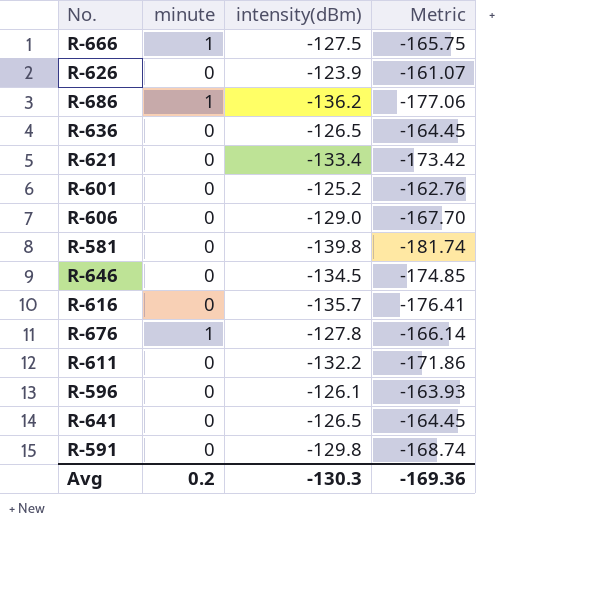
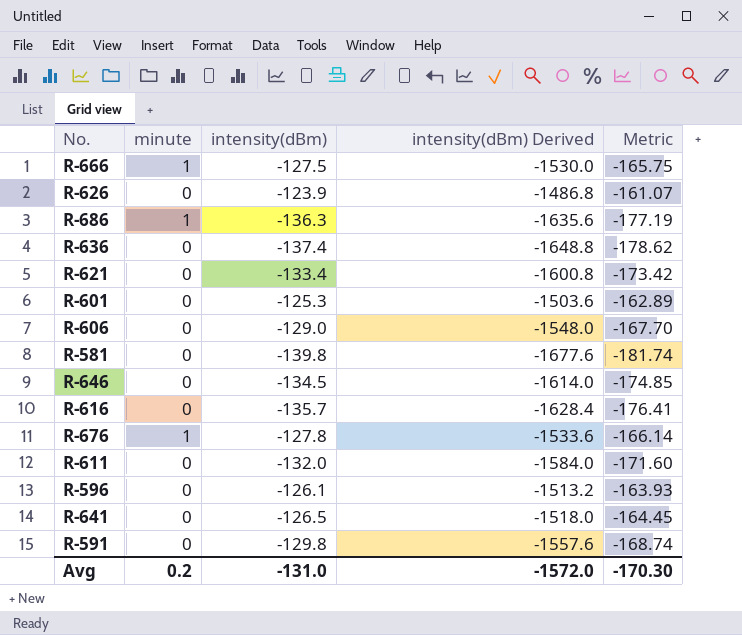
column intensity(dBm) Derived | formula: none -> [intensity(dBm)] * 12
R-686 | intensity(dBm): -136.2 -> -136.3
R-686 | Metric: -177.06 -> -177.19
R-636 | intensity(dBm): -126.5 -> -137.4
R-636 | Metric: -164.45 -> -178.62
R-601 | intensity(dBm): -125.2 -> -125.3
R-601 | Metric: -162.76 -> -162.89
R-611 | intensity(dBm): -132.2 -> -132.0
R-611 | Metric: -171.86 -> -171.60
Avg | intensity(dBm): -130.3 -> -131.0
Avg | Metric: -169.36 -> -170.30

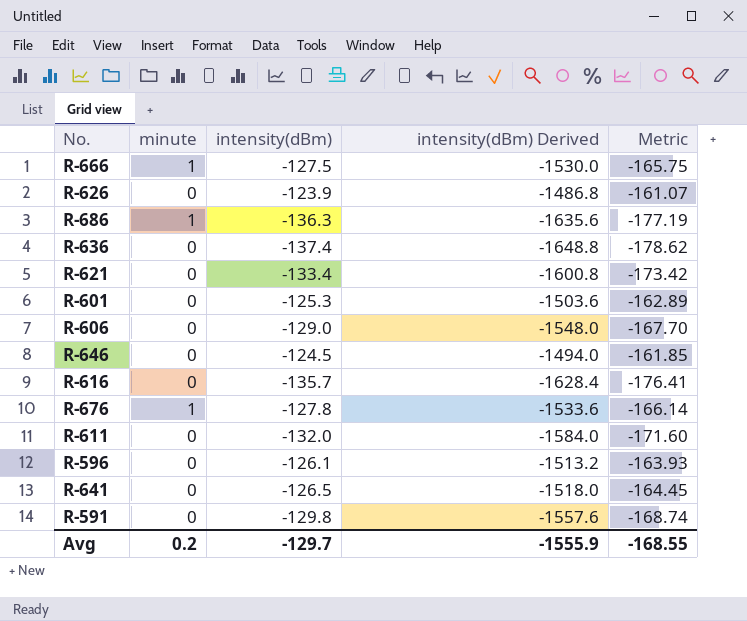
row R-581: 0 | -139.8 | -1677.6 | -181.74 -> none
R-646 | intensity(dBm): -134.5 -> -124.5
R-646 | intensity(dBm) Derived: -1614.0 -> -1494.0
R-646 | Metric: -174.85 -> -161.85
Avg | intensity(dBm): -131.0 -> -129.7
Avg | intensity(dBm) Derived: -1572.0 -> -1555.9
Avg | Metric: -170.30 -> -168.55

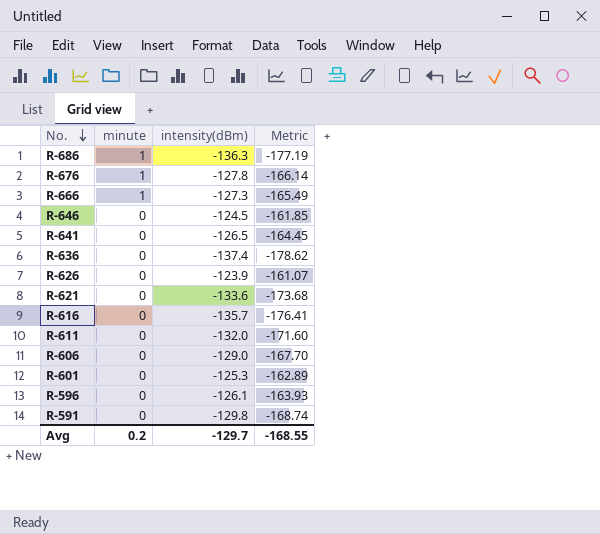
row order: none -> No. descending
column intensity(dBm) Derived | formula: [intensity(dBm)] * 12 -> none
R-666 | intensity(dBm): -127.5 -> -127.3
R-666 | Metric: -165.75 -> -165.49
R-621 | intensity(dBm): -133.4 -> -133.6
R-621 | Metric: -173.42 -> -173.68

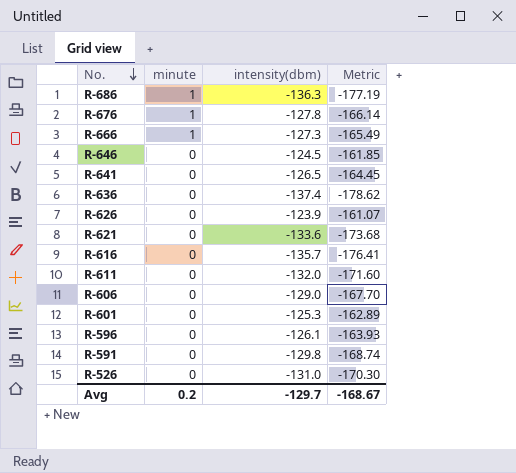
column name: intensity(dBm) -> intensity(dbm)
row R-526: none -> 0 | -131.0 | -170.30
Avg | Metric: -168.55 -> -168.67

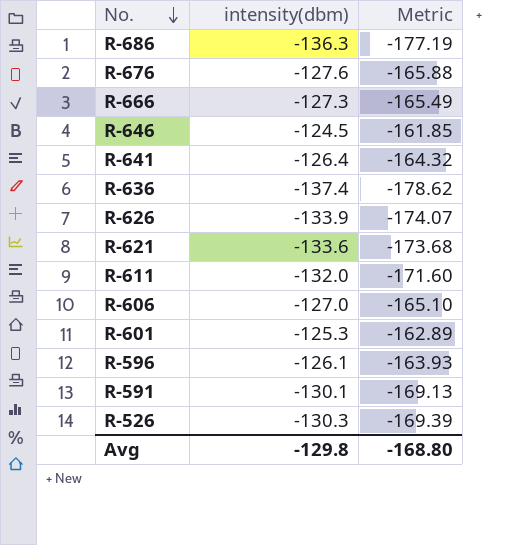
column minute | position: 2 -> none
row R-616: 0 | -135.7 | -176.41 -> none
R-676 | intensity(dbm): -127.8 -> -127.6
R-676 | Metric: -166.14 -> -165.88
R-641 | intensity(dbm): -126.5 -> -126.4
R-641 | Metric: -164.45 -> -164.32
R-626 | intensity(dbm): -123.9 -> -133.9
R-626 | Metric: -161.07 -> -174.07
R-606 | intensity(dbm): -129.0 -> -127.0
R-606 | Metric: -167.70 -> -165.10
R-591 | intensity(dbm): -129.8 -> -130.1
R-591 | Metric: -168.74 -> -169.13
R-526 | intensity(dbm): -131.0 -> -130.3
R-526 | Metric: -170.30 -> -169.39
Avg | intensity(dbm): -129.7 -> -129.8
Avg | Metric: -168.67 -> -168.80

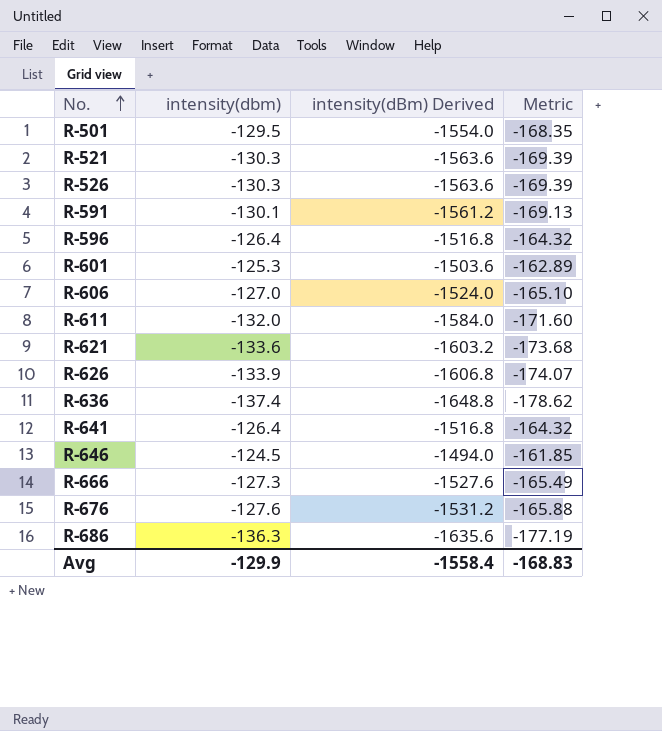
row order: No. descending -> No. ascending
column intensity(dBm) Derived | formula: none -> [intensity(dbm)] * 12
row R-501: none -> -129.5 | -1554.0 | -168.35
row R-521: none -> -130.3 | -1563.6 | -169.39
R-596 | intensity(dbm): -126.1 -> -126.4
R-596 | Metric: -163.93 -> -164.32
Avg | intensity(dbm): -129.8 -> -129.9
Avg | Metric: -168.80 -> -168.83

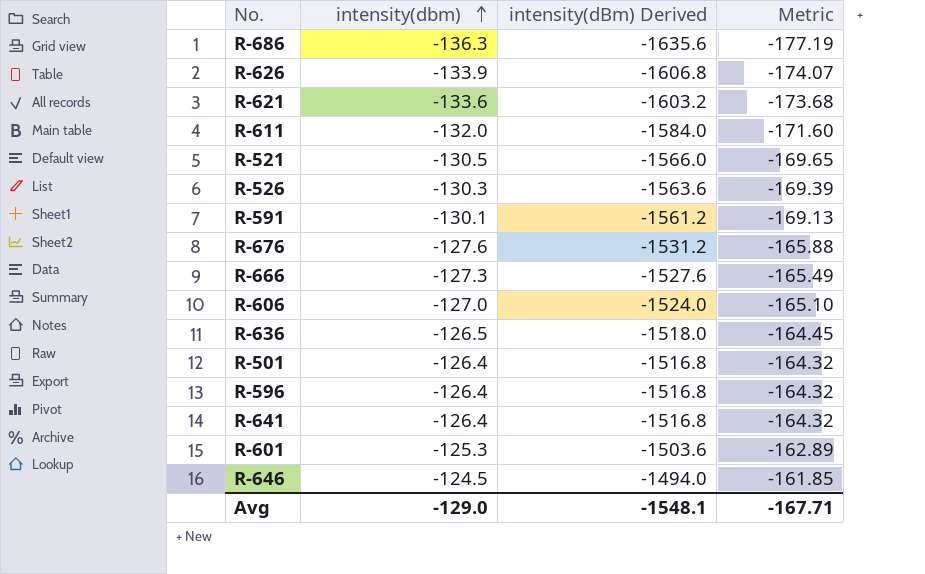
row order: No. ascending -> intensity(dbm) ascending
R-521 | intensity(dbm): -130.3 -> -130.5
R-521 | intensity(dBm) Derived: -1563.6 -> -1566.0
R-521 | Metric: -169.39 -> -169.65
R-636 | intensity(dbm): -137.4 -> -126.5
R-636 | intensity(dBm) Derived: -1648.8 -> -1518.0
R-636 | Metric: -178.62 -> -164.45
R-501 | intensity(dbm): -129.5 -> -126.4
R-501 | intensity(dBm) Derived: -1554.0 -> -1516.8
R-501 | Metric: -168.35 -> -164.32
Avg | intensity(dbm): -129.9 -> -129.0
Avg | intensity(dBm) Derived: -1558.4 -> -1548.1
Avg | Metric: -168.83 -> -167.71

